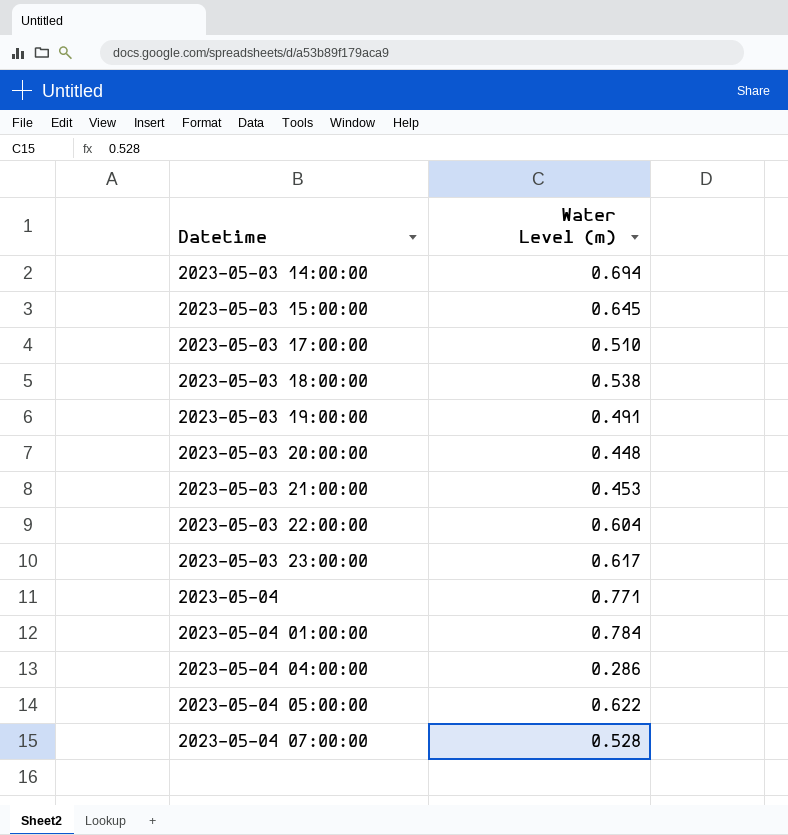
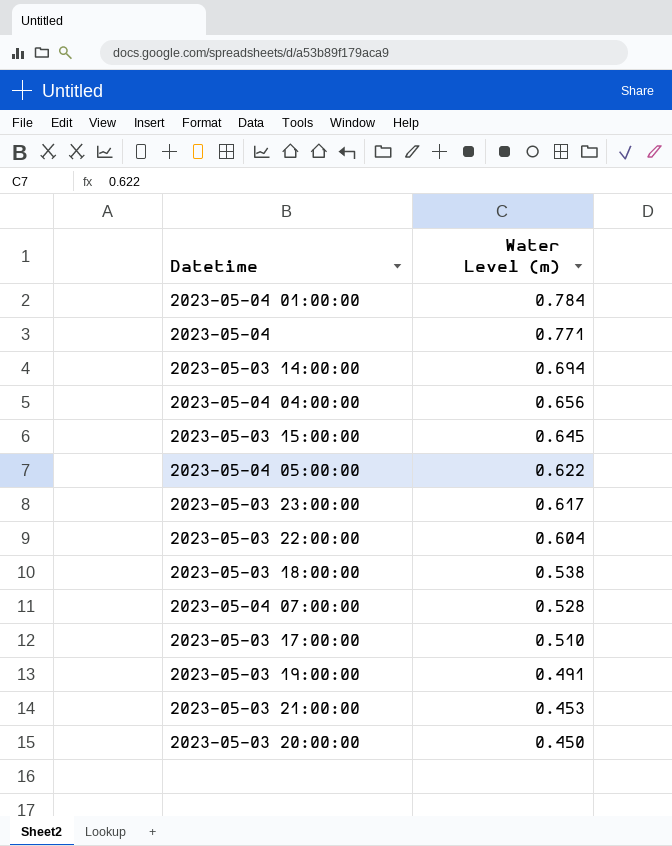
row order: Datetime ascending -> Water Level (m) descending
2023-05-04 04:00:00 | Water Level (m): 0.286 -> 0.656
2023-05-03 20:00:00 | Water Level (m): 0.448 -> 0.450

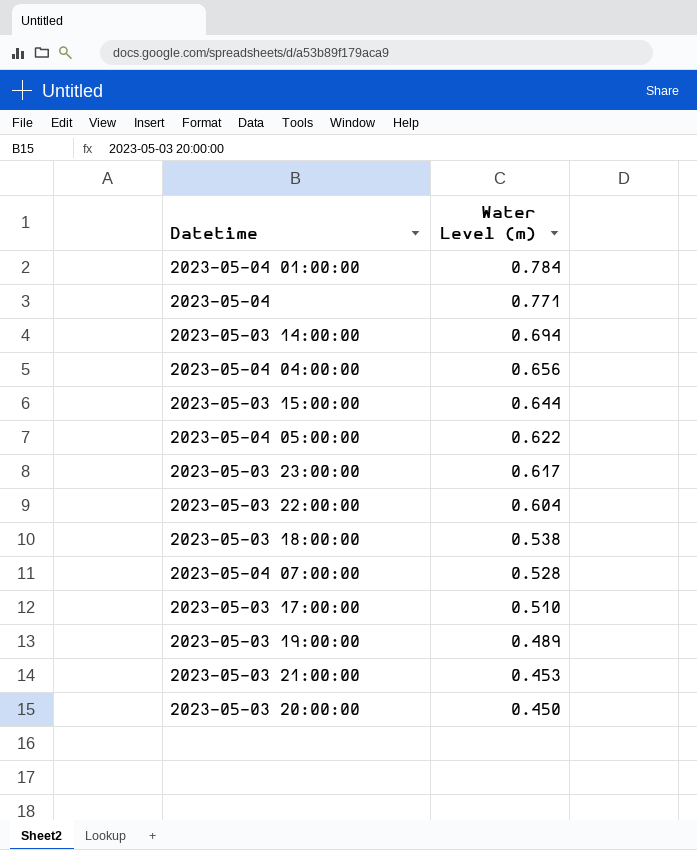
2023-05-03 15:00:00 | Water Level (m): 0.645 -> 0.644
2023-05-03 19:00:00 | Water Level (m): 0.491 -> 0.489

